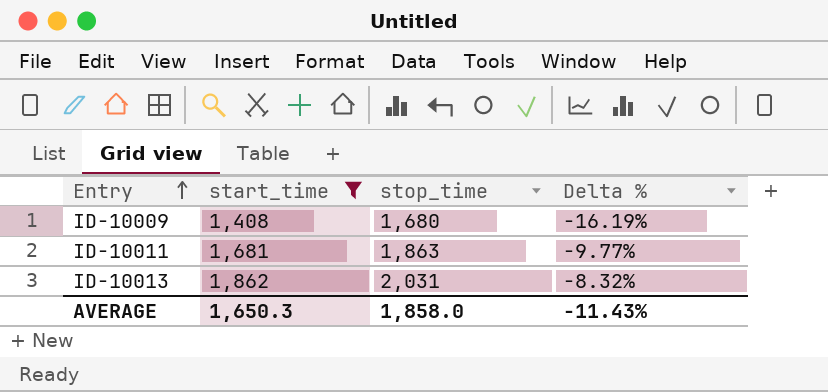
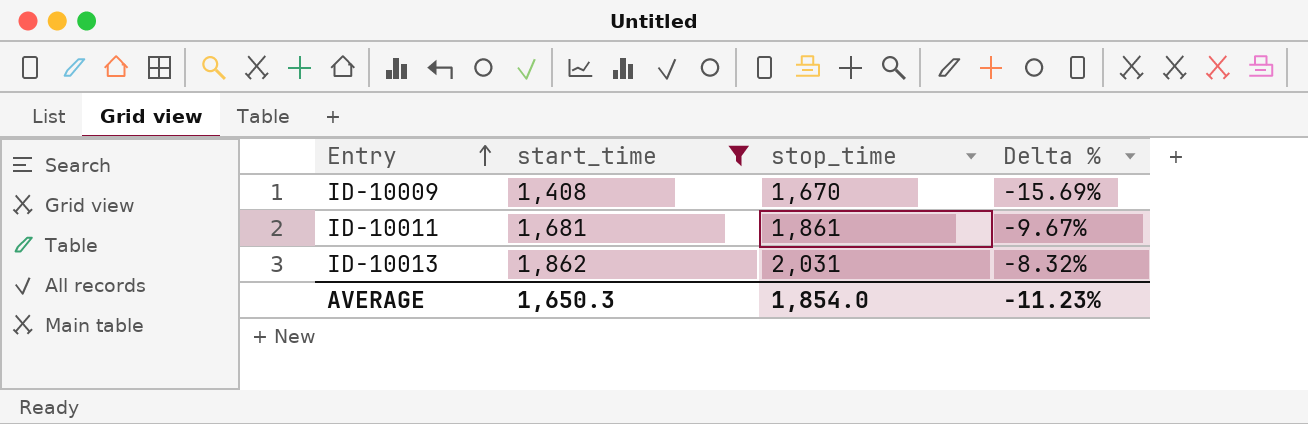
ID-10009 | stop_time: 1,680 -> 1,670
ID-10009 | Delta %: -16.19% -> -15.69%
ID-10011 | stop_time: 1,863 -> 1,861
ID-10011 | Delta %: -9.77% -> -9.67%
AVERAGE | stop_time: 1,858.0 -> 1,854.0
AVERAGE | Delta %: -11.43% -> -11.23%

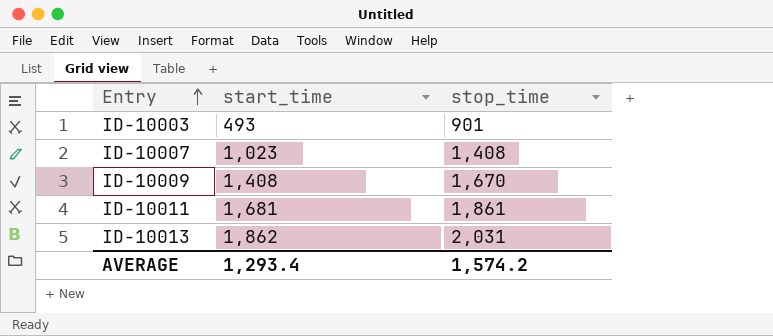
filter: start_time >= 1,408 -> none
column Delta % | formula: ([start_time] - [stop_time]) / [stop_time] -> none
AVERAGE | start_time: 1,650.3 -> 1,293.4
AVERAGE | stop_time: 1,854.0 -> 1,574.2

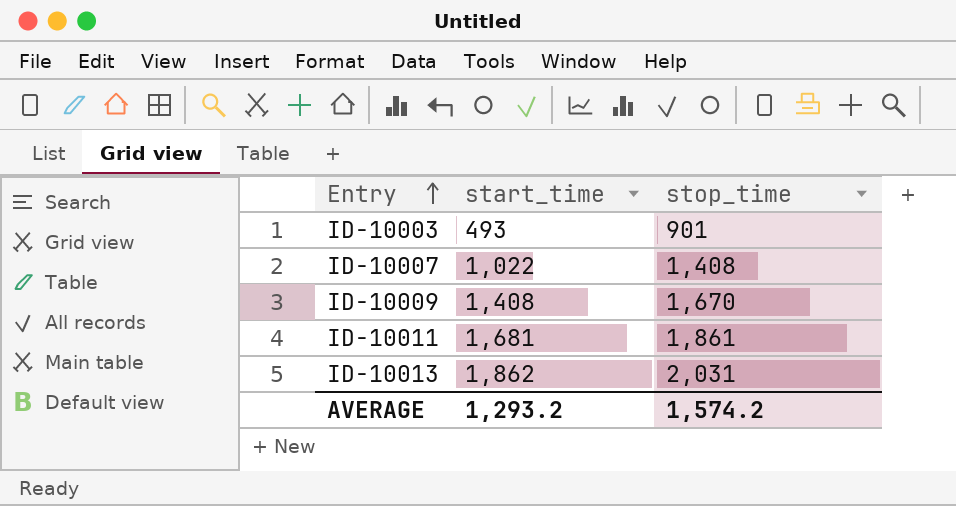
ID-10007 | start_time: 1,023 -> 1,022
AVERAGE | start_time: 1,293.4 -> 1,293.2

